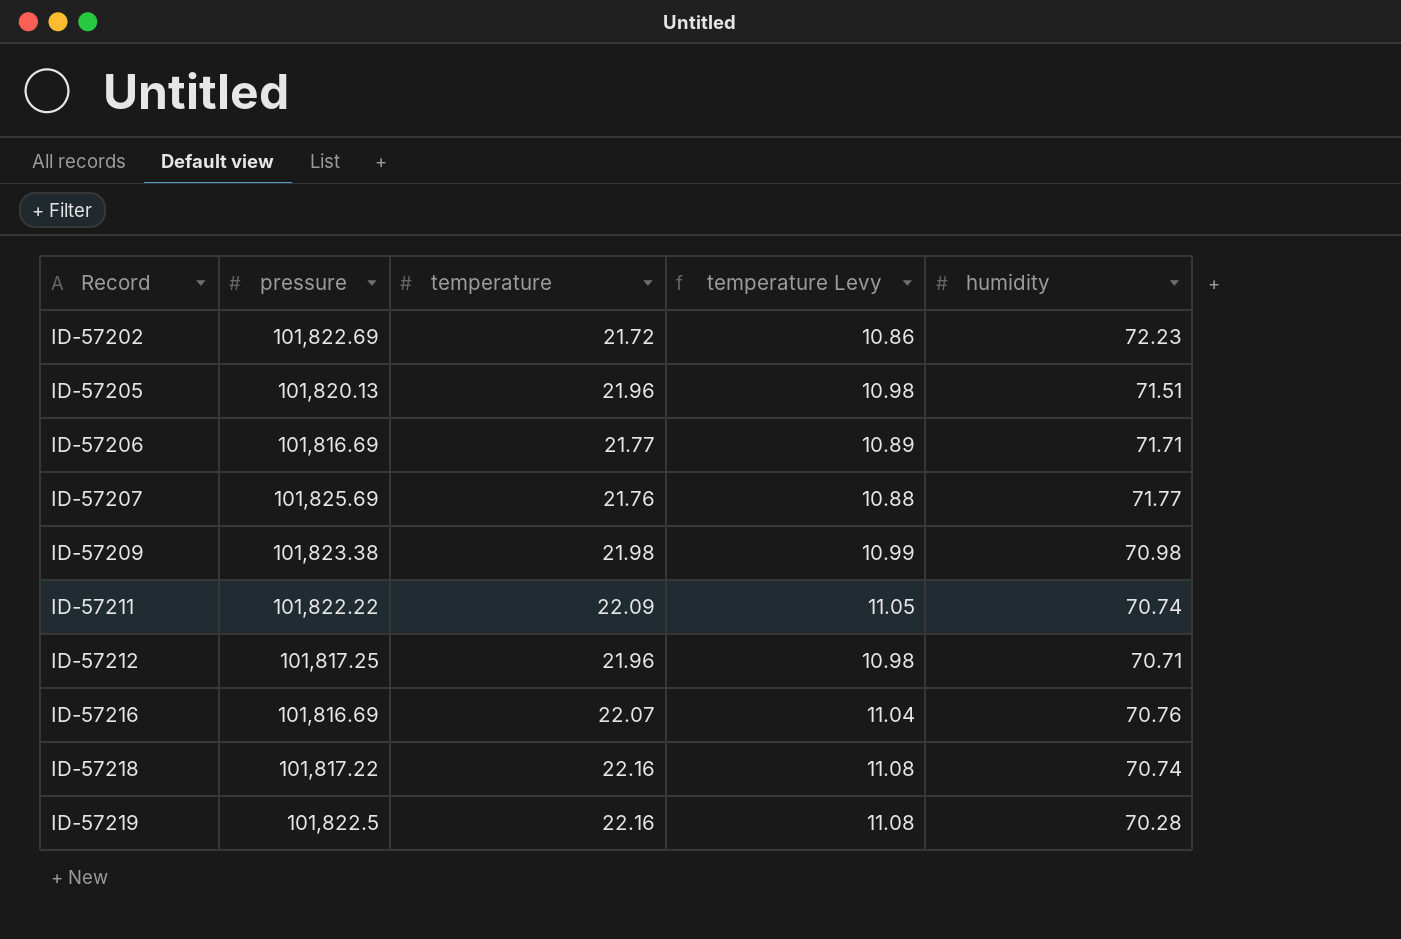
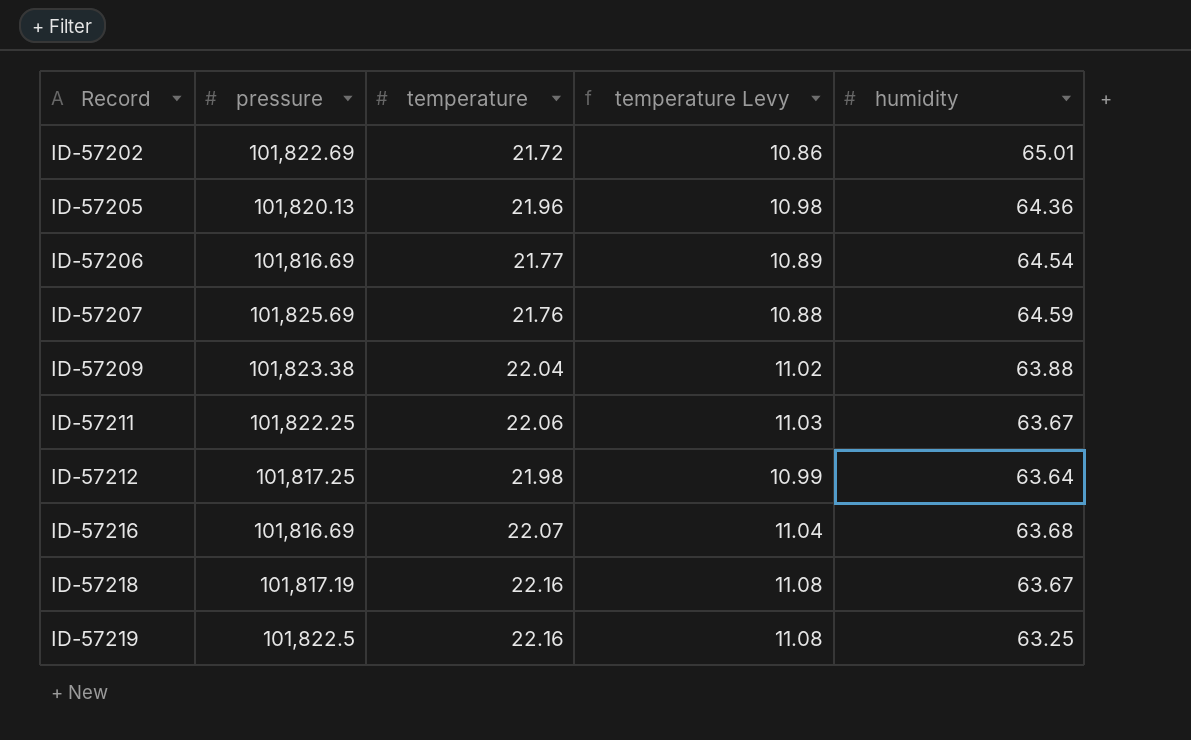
ID-57202 | humidity: 72.23 -> 65.01
ID-57205 | humidity: 71.51 -> 64.36
ID-57206 | humidity: 71.71 -> 64.54
ID-57207 | humidity: 71.77 -> 64.59
ID-57209 | temperature: 21.98 -> 22.04
ID-57209 | temperature Levy: 10.99 -> 11.02
ID-57209 | humidity: 70.98 -> 63.88
ID-57211 | pressure: 101,822.22 -> 101,822.25
ID-57211 | temperature: 22.09 -> 22.06
ID-57211 | temperature Levy: 11.05 -> 11.03
ID-57211 | humidity: 70.74 -> 63.67
ID-57212 | temperature: 21.96 -> 21.98
ID-57212 | temperature Levy: 10.98 -> 10.99
ID-57212 | humidity: 70.71 -> 63.64
ID-57216 | humidity: 70.76 -> 63.68
ID-57218 | pressure: 101,817.22 -> 101,817.19
ID-57218 | humidity: 70.74 -> 63.67
ID-57219 | humidity: 70.28 -> 63.25

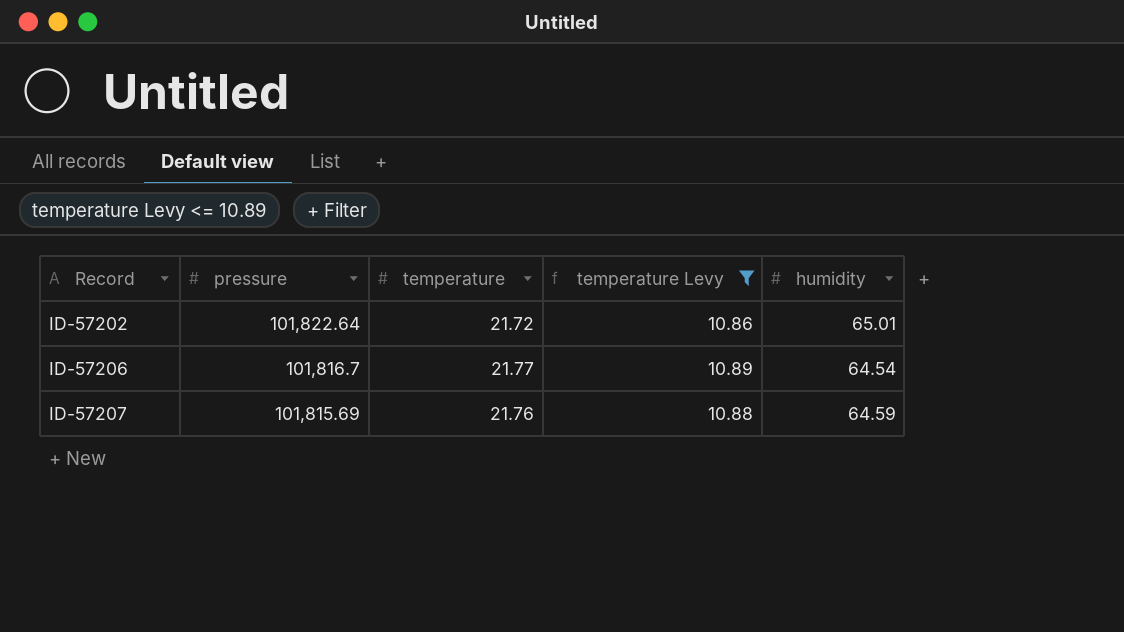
filter: none -> temperature Levy <= 10.89
ID-57202 | pressure: 101,822.69 -> 101,822.64
ID-57206 | pressure: 101,816.69 -> 101,816.7
ID-57207 | pressure: 101,825.69 -> 101,815.69

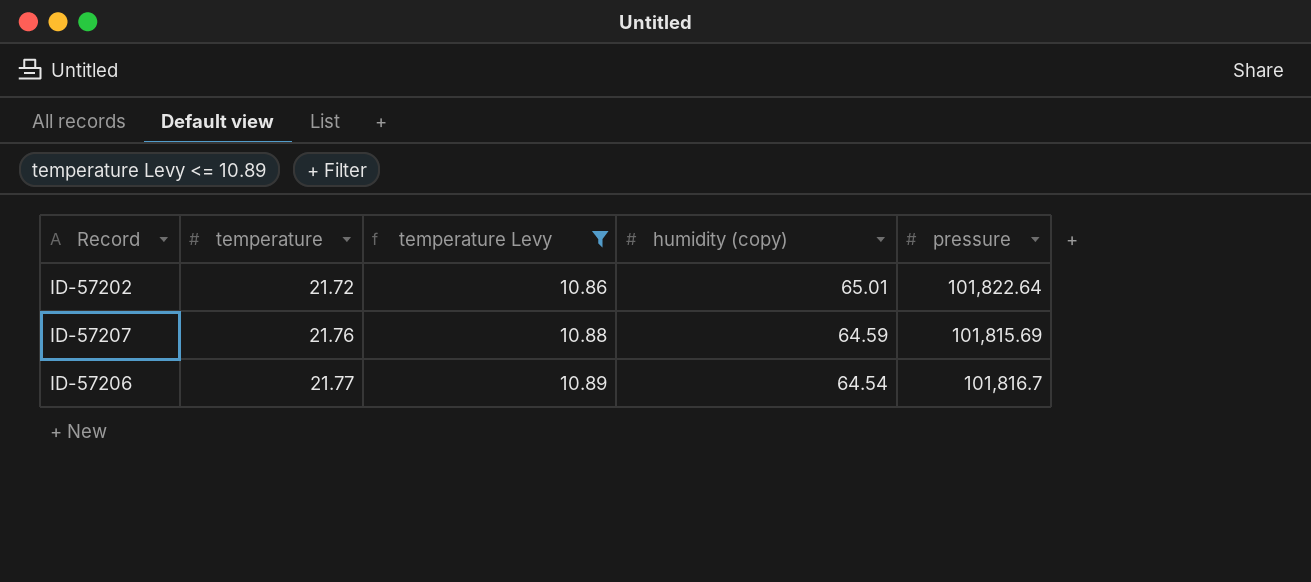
row order: Record ascending -> temperature ascending
column name: humidity -> humidity (copy)
column pressure | position: 2 -> 5

